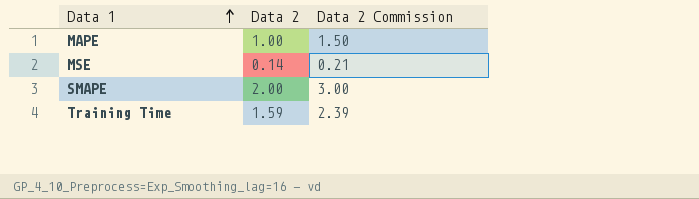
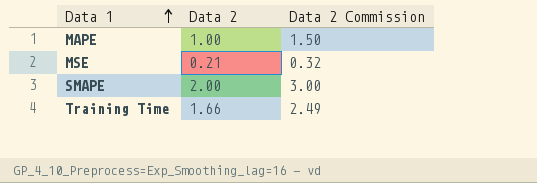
MSE | Data 2: 0.14 -> 0.21
MSE | Data 2 Commission: 0.21 -> 0.32
Training Time | Data 2: 1.59 -> 1.66
Training Time | Data 2 Commission: 2.39 -> 2.49

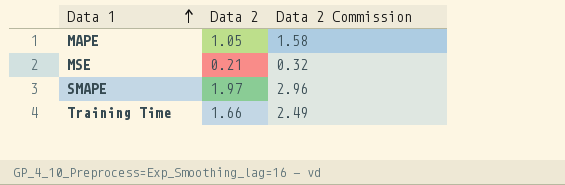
MAPE | Data 2: 1.00 -> 1.05
MAPE | Data 2 Commission: 1.50 -> 1.58
SMAPE | Data 2: 2.00 -> 1.97
SMAPE | Data 2 Commission: 3.00 -> 2.96

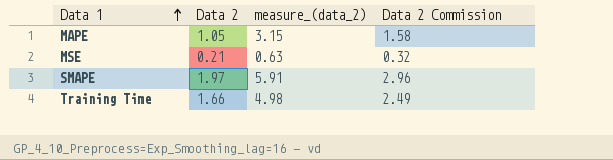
column measure_(data_2) | formula: none -> [Data 2] * 3

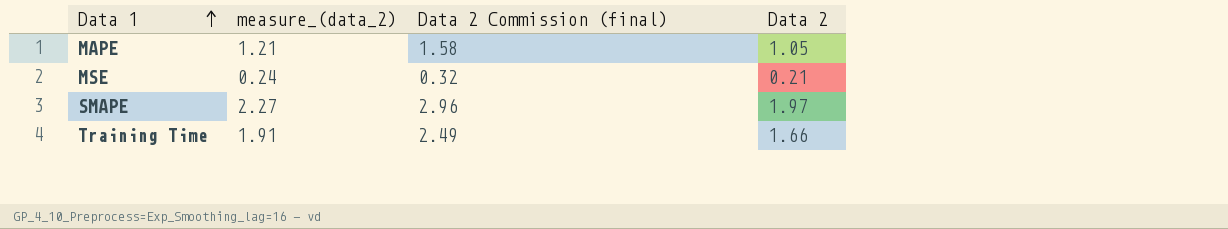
column measure_(data_2) | formula: [Data 2] * 3 -> [Data 2] * 1.15
column name: Data 2 Commission -> Data 2 Commission (final)
column Data 2 | position: 2 -> 4

